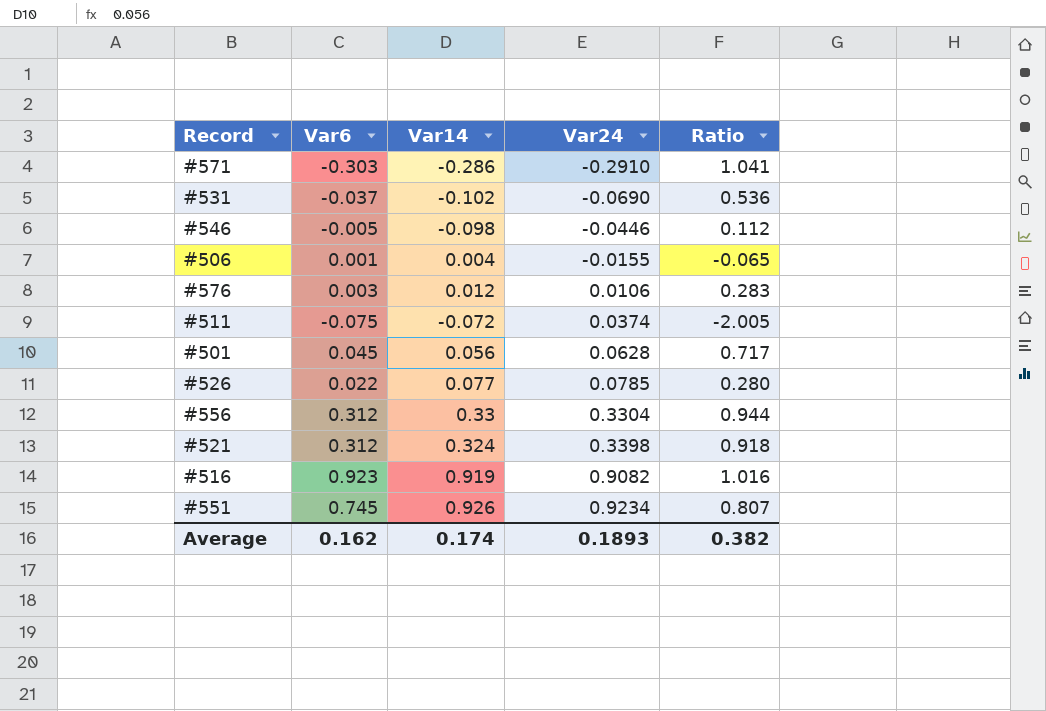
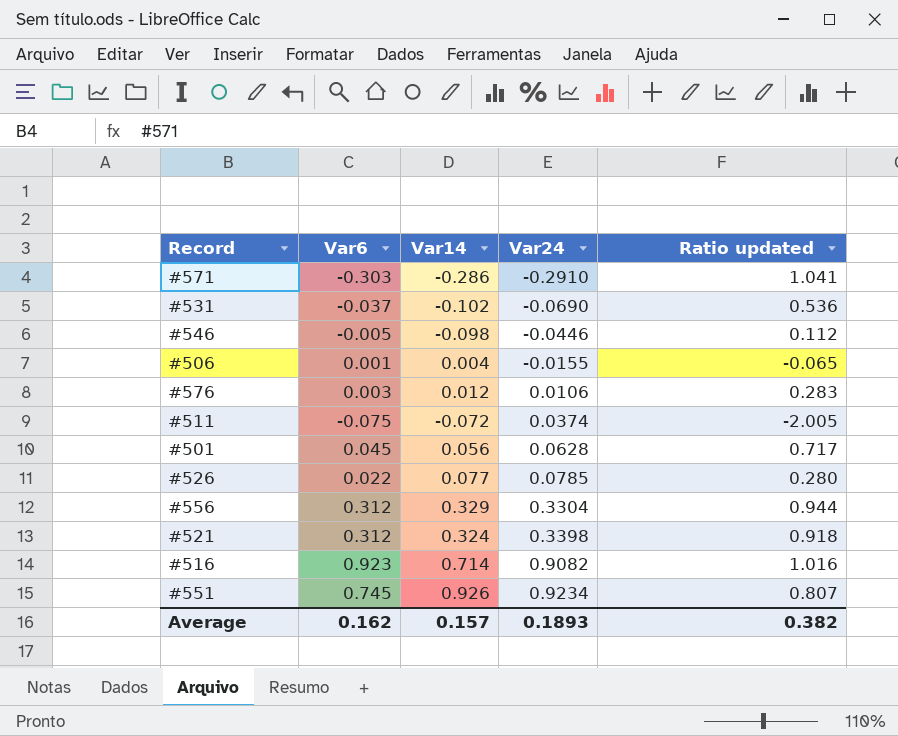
column name: Ratio -> Ratio updated
#556 | Var14: 0.33 -> 0.329
#516 | Var14: 0.919 -> 0.714
Average | Var14: 0.174 -> 0.157

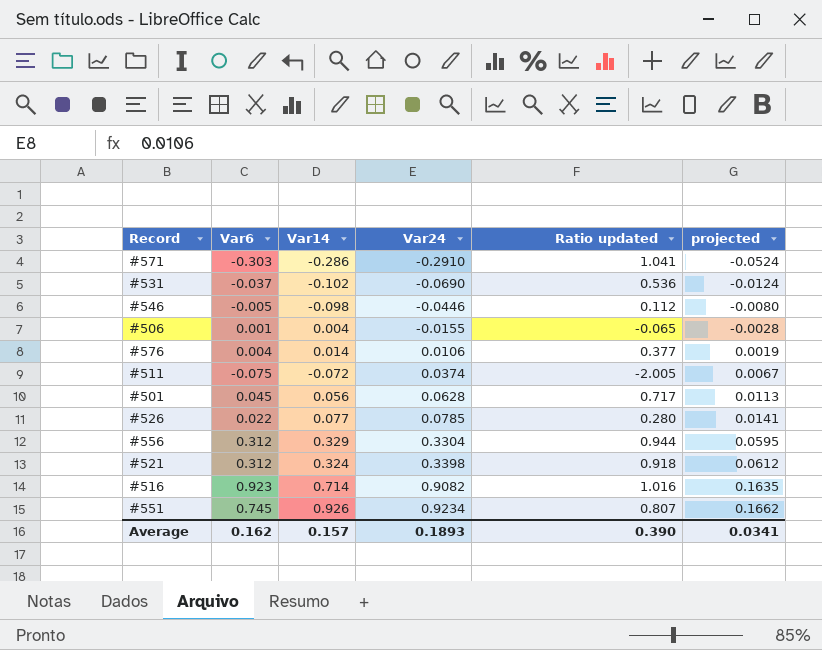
column projected | formula: none -> [Var24] * 0.18
#576 | Var6: 0.003 -> 0.004
#576 | Var14: 0.012 -> 0.014
#576 | Ratio updated: 0.283 -> 0.377
Average | Ratio updated: 0.382 -> 0.390

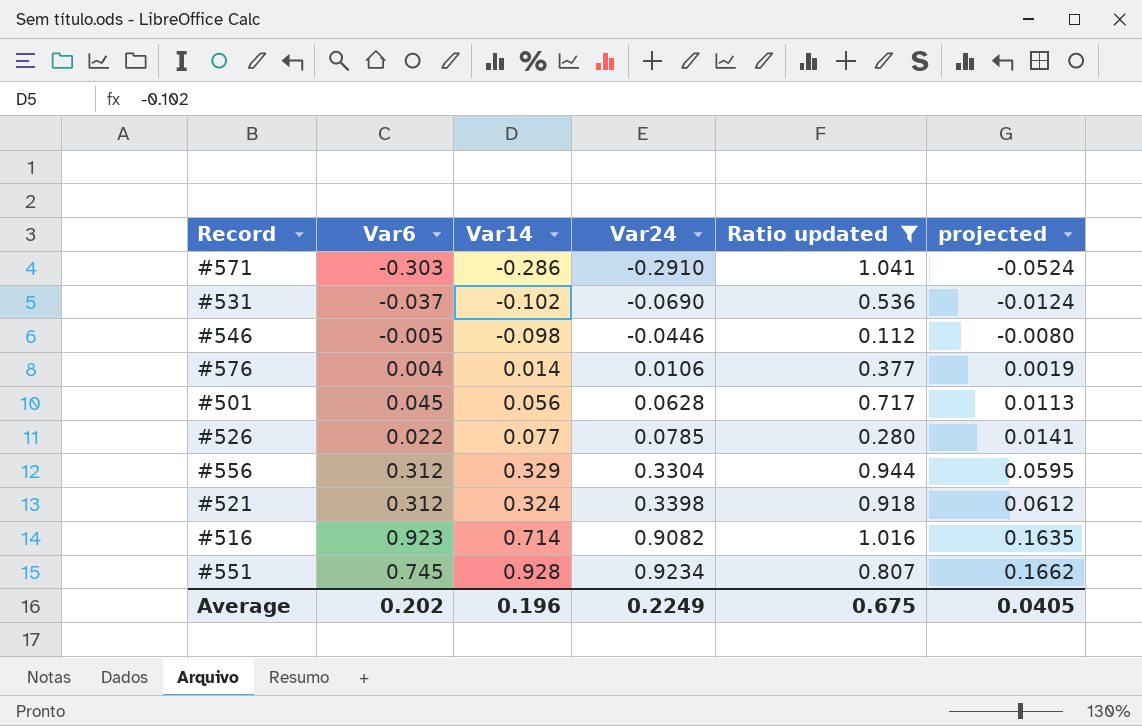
filter: none -> Ratio updated >= 0.112
#551 | Var14: 0.926 -> 0.928
Average | Var6: 0.162 -> 0.202
Average | Var14: 0.157 -> 0.196
Average | Var24: 0.1893 -> 0.2249
Average | Ratio updated: 0.390 -> 0.675
Average | projected: 0.0341 -> 0.0405

